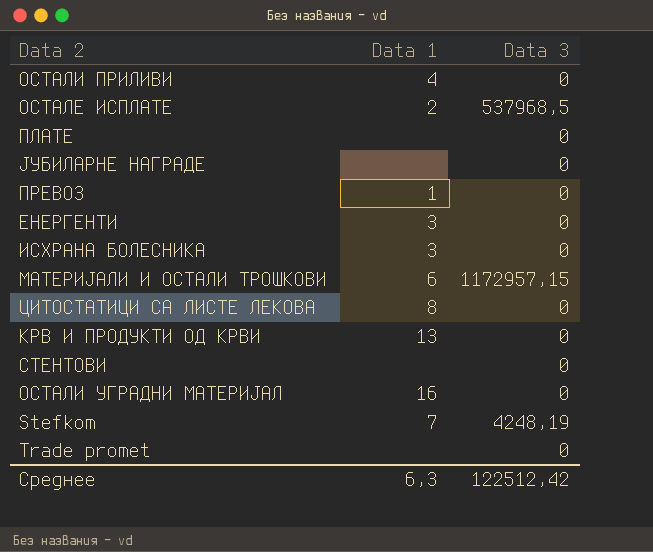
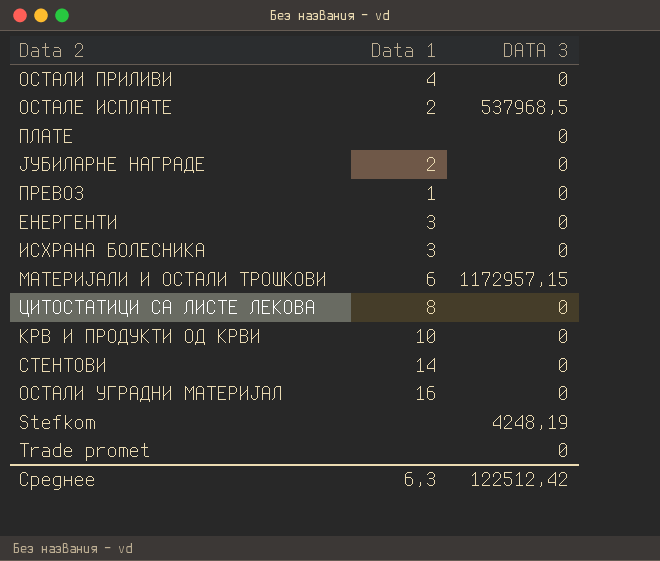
column name: Data 3 -> DATA 3
ЈУБИЛАРНЕ НАГРАДЕ | Data 1: none -> 2
КРВ И ПРОДУКТИ ОД КРВИ | Data 1: 13 -> 10
СТЕНТОВИ | Data 1: none -> 14
Stefkom | Data 1: 7 -> none

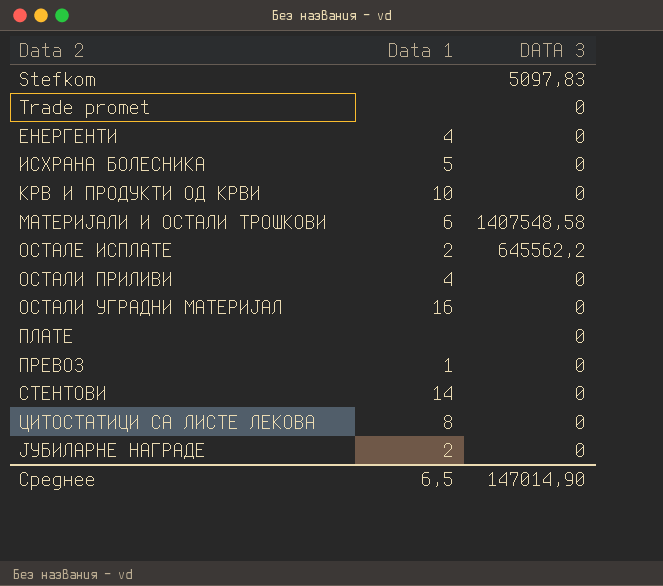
row order: none -> Data 2 ascending
Stefkom | DATA 3: 4248,19 -> 5097,83
ЕНЕРГЕНТИ | Data 1: 3 -> 4
ИСХРАНА БОЛЕСНИКА | Data 1: 3 -> 5
МАТЕРИЈАЛИ И ОСТАЛИ ТРОШКОВИ | DATA 3: 1172957,15 -> 1407548,58
ОСТАЛЕ ИСПЛАТЕ | DATA 3: 537968,5 -> 645562,2
Среднее | Data 1: 6,3 -> 6,5
Среднее | DATA 3: 122512,42 -> 147014,90

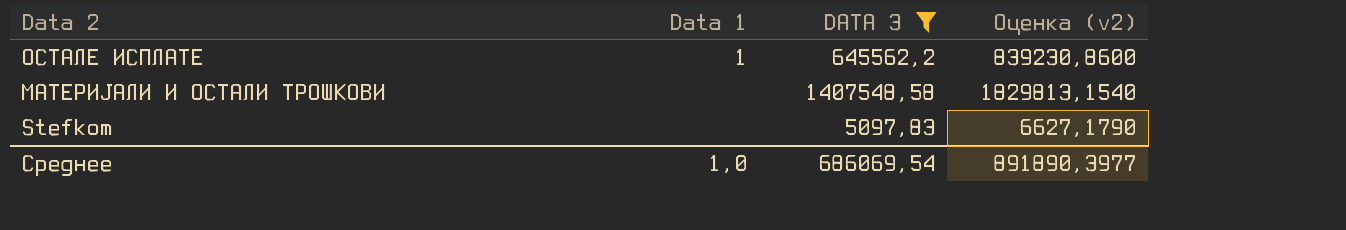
filter: none -> DATA 3 != 0
row order: Data 2 ascending -> Data 2 descending
column Оценка (v2) | formula: none -> [DATA 3] * 1,3
ОСТАЛЕ ИСПЛАТЕ | Data 1: 2 -> 1
МАТЕРИЈАЛИ И ОСТАЛИ ТРОШКОВИ | Data 1: 6 -> none
Среднее | Data 1: 6,5 -> 1,0
Среднее | DATA 3: 147014,90 -> 686069,54

